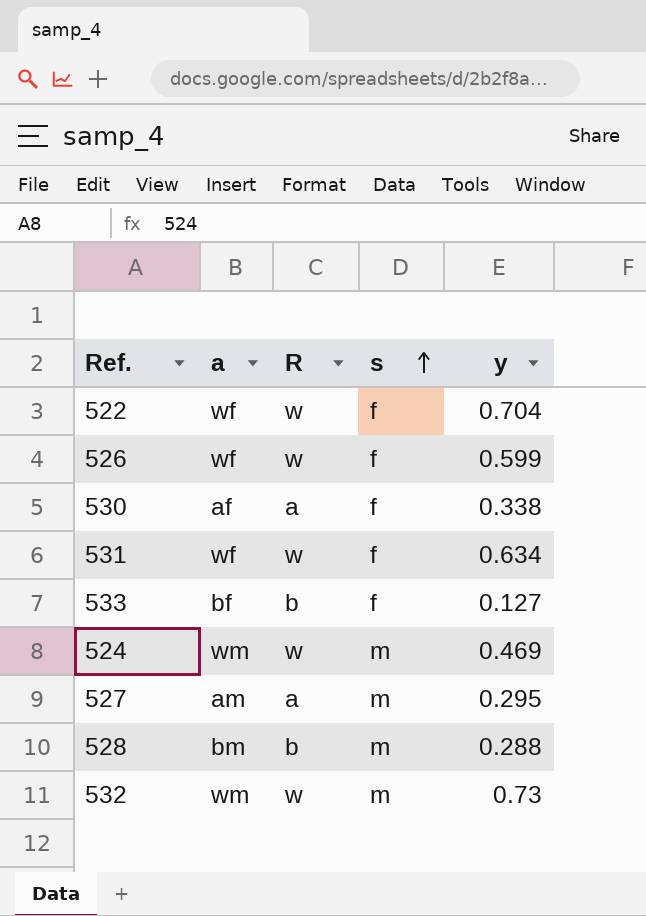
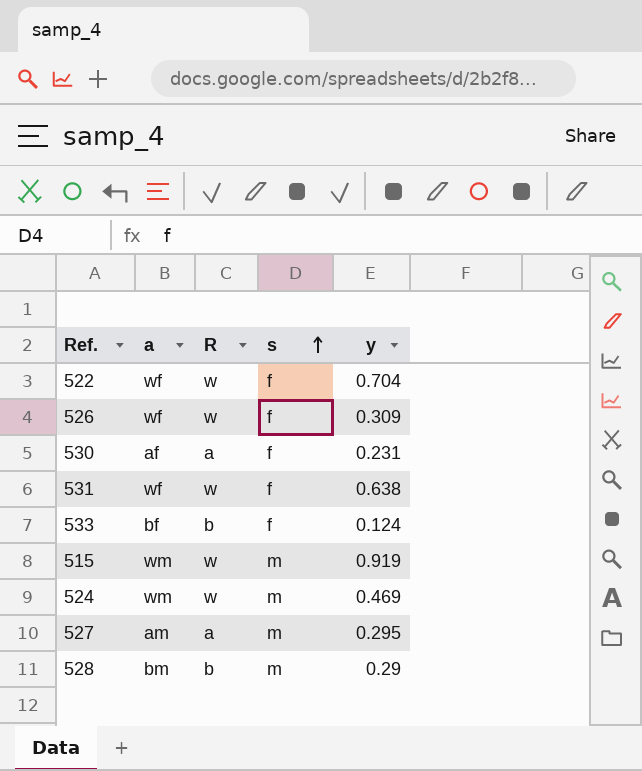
row 532: wm | w | m | 0.73 -> none
526 | y: 0.599 -> 0.309
530 | y: 0.338 -> 0.231
531 | y: 0.634 -> 0.638
533 | y: 0.127 -> 0.124
row 515: none -> wm | w | m | 0.919
528 | y: 0.288 -> 0.29

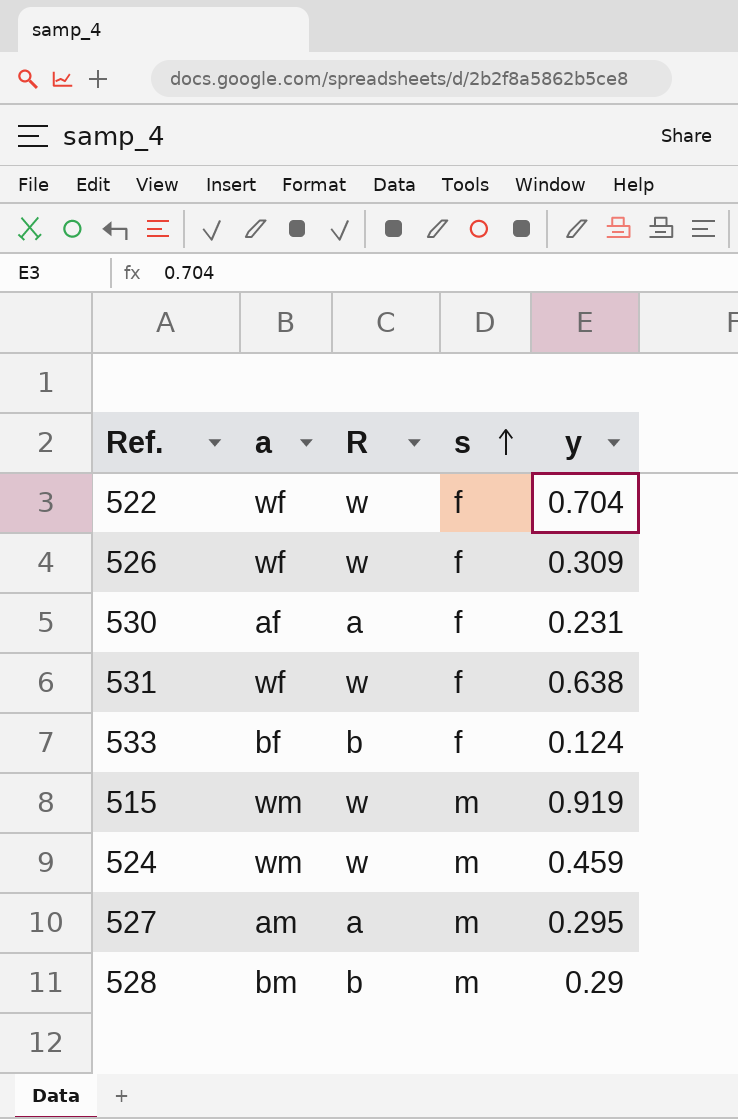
524 | y: 0.469 -> 0.459

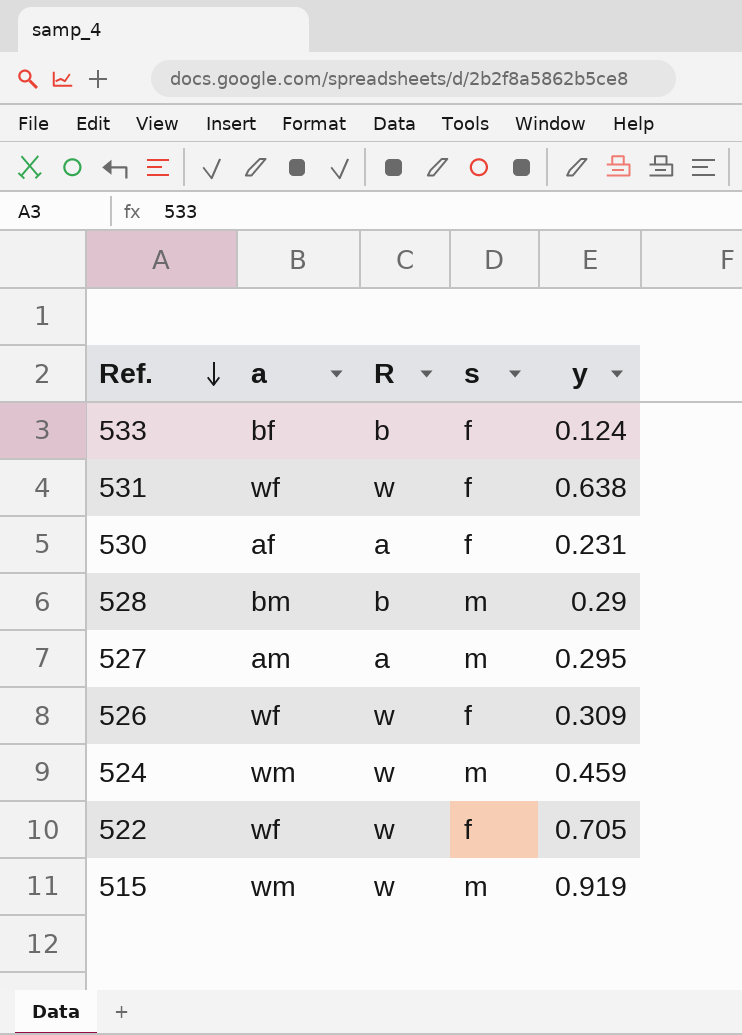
row order: s ascending -> Ref. descending
522 | y: 0.704 -> 0.705

